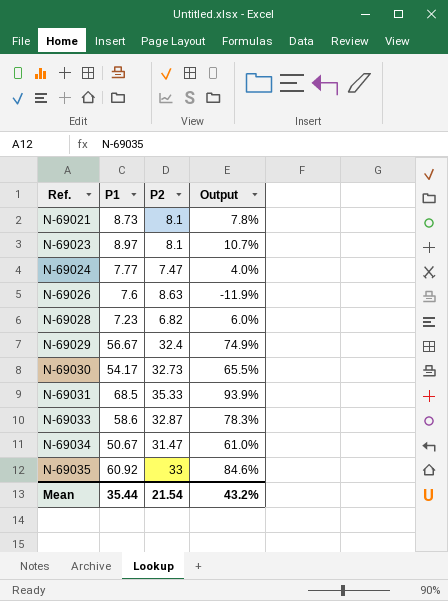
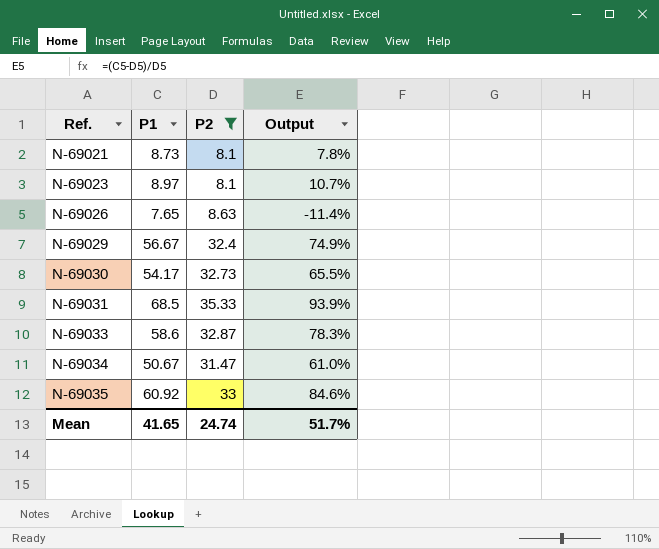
filter: none -> P2 >= 8.1
N-69026 | P1: 7.6 -> 7.65
N-69026 | Output: -11.9% -> -11.4%
Mean | P1: 35.44 -> 41.65
Mean | P2: 21.54 -> 24.74
Mean | Output: 43.2% -> 51.7%

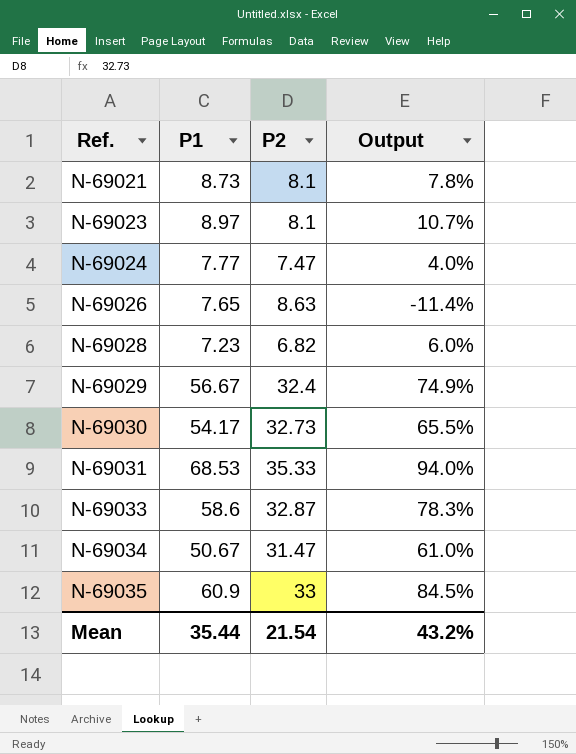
filter: P2 >= 8.1 -> none
N-69031 | P1: 68.5 -> 68.53
N-69031 | Output: 93.9% -> 94.0%
N-69035 | P1: 60.92 -> 60.9
N-69035 | Output: 84.6% -> 84.5%
Mean | P1: 41.65 -> 35.44
Mean | P2: 24.74 -> 21.54
Mean | Output: 51.7% -> 43.2%

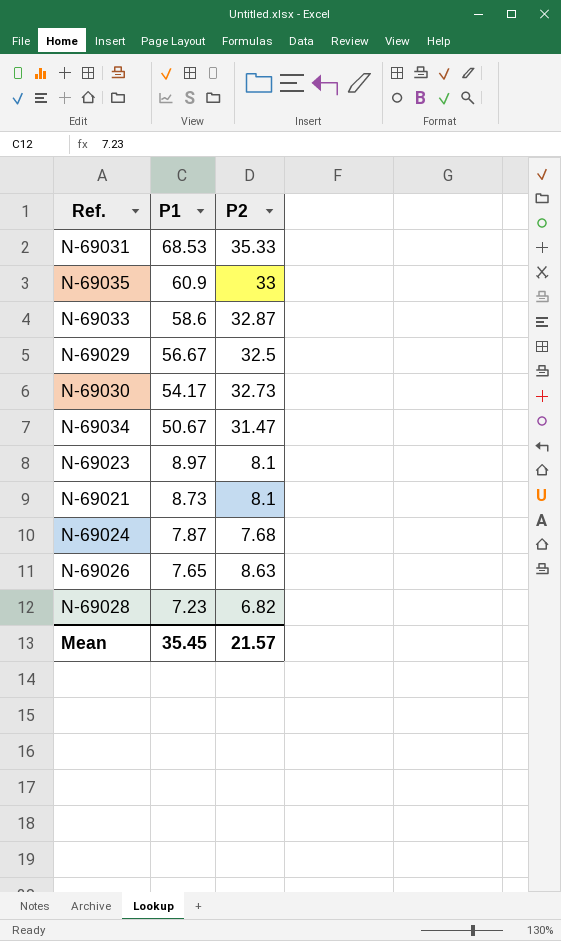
row order: Ref. ascending -> P1 descending
column Output | formula: ([P1] - [P2]) / [P2] -> none
N-69029 | P2: 32.4 -> 32.5
N-69024 | P1: 7.77 -> 7.87
N-69024 | P2: 7.47 -> 7.68
Mean | P1: 35.44 -> 35.45
Mean | P2: 21.54 -> 21.57

